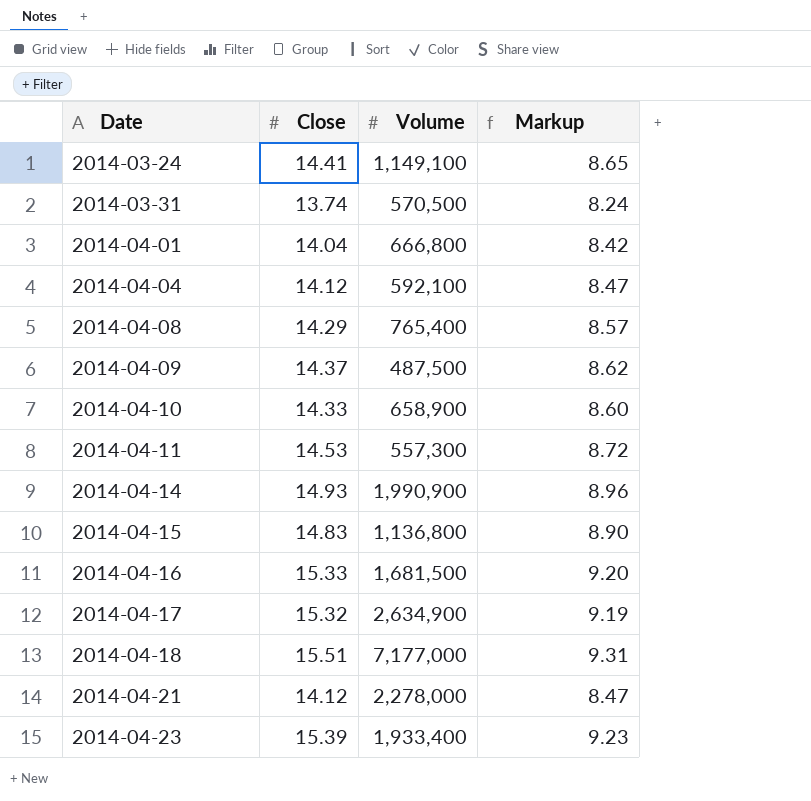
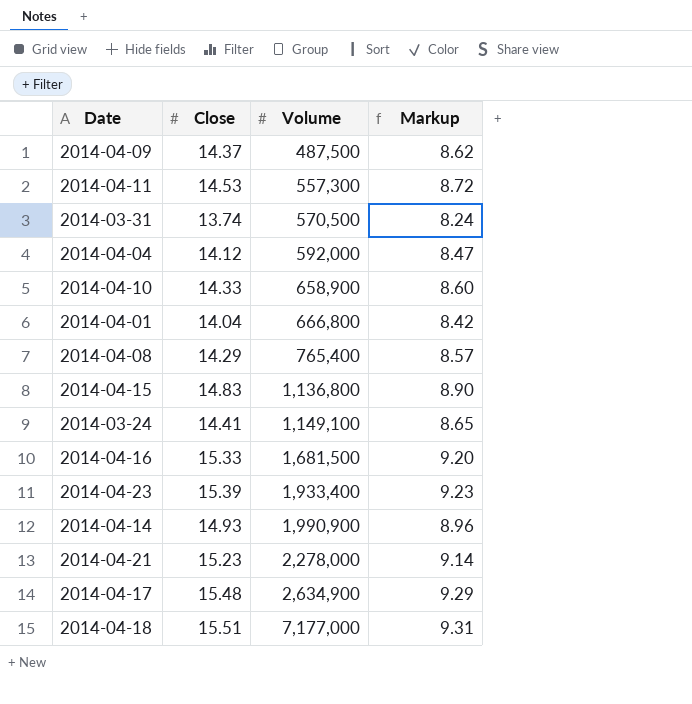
row order: Date ascending -> Volume ascending
2014-04-04 | Volume: 592,100 -> 592,000
2014-04-21 | Close: 14.12 -> 15.23
2014-04-21 | Markup: 8.47 -> 9.14
2014-04-17 | Close: 15.32 -> 15.48
2014-04-17 | Markup: 9.19 -> 9.29

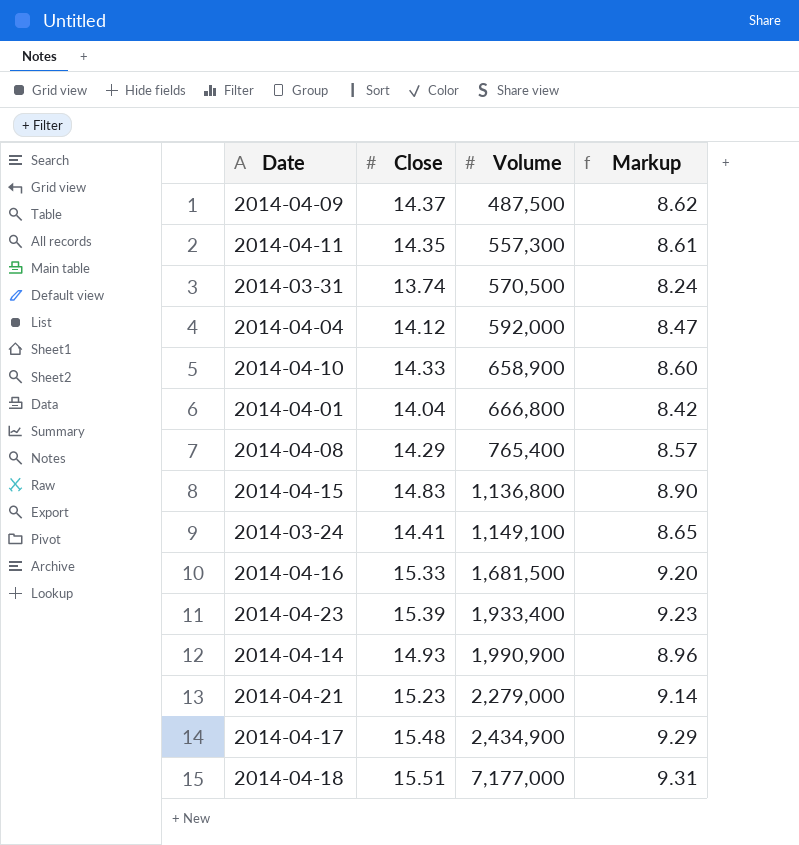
2014-04-11 | Close: 14.53 -> 14.35
2014-04-11 | Markup: 8.72 -> 8.61
2014-04-21 | Volume: 2,278,000 -> 2,279,000
2014-04-17 | Volume: 2,634,900 -> 2,434,900

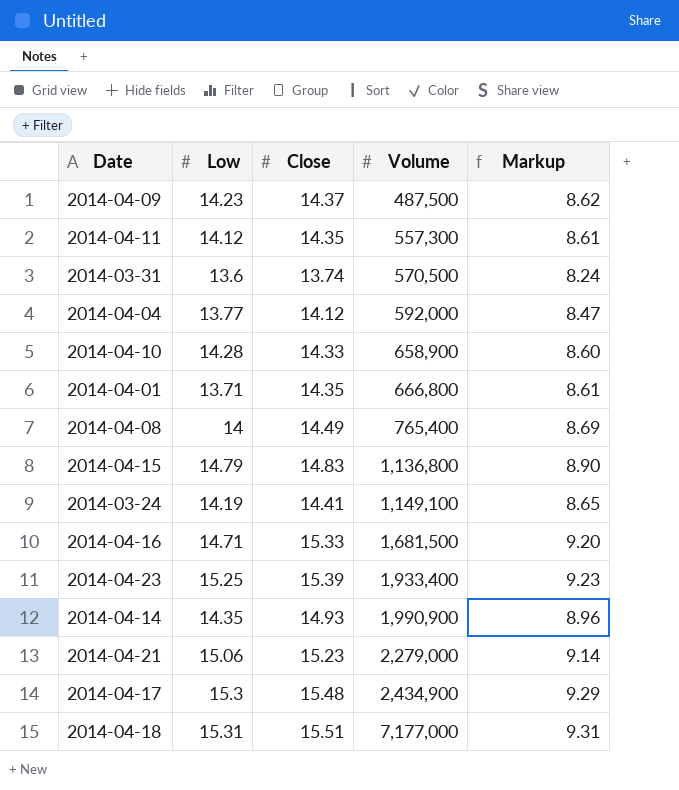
column Low | position: none -> 2
2014-04-01 | Close: 14.04 -> 14.35
2014-04-01 | Markup: 8.42 -> 8.61
2014-04-08 | Close: 14.29 -> 14.49
2014-04-08 | Markup: 8.57 -> 8.69

